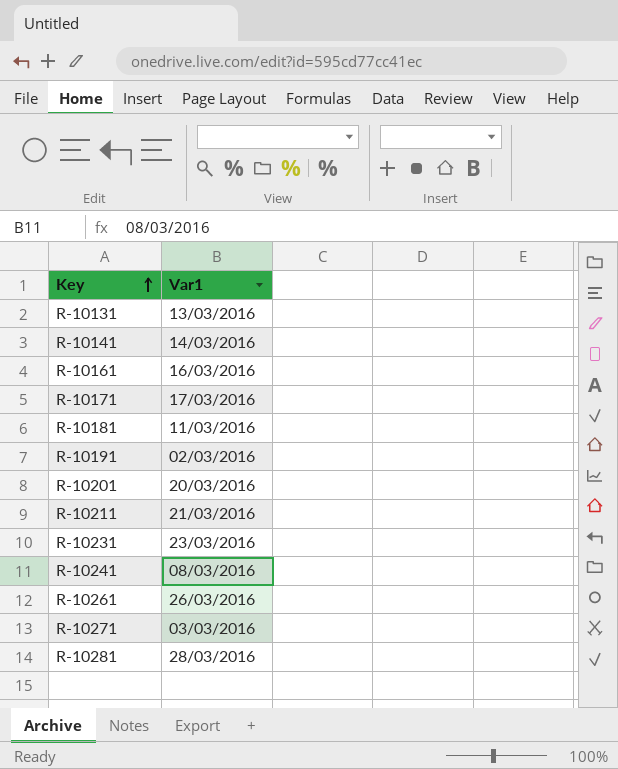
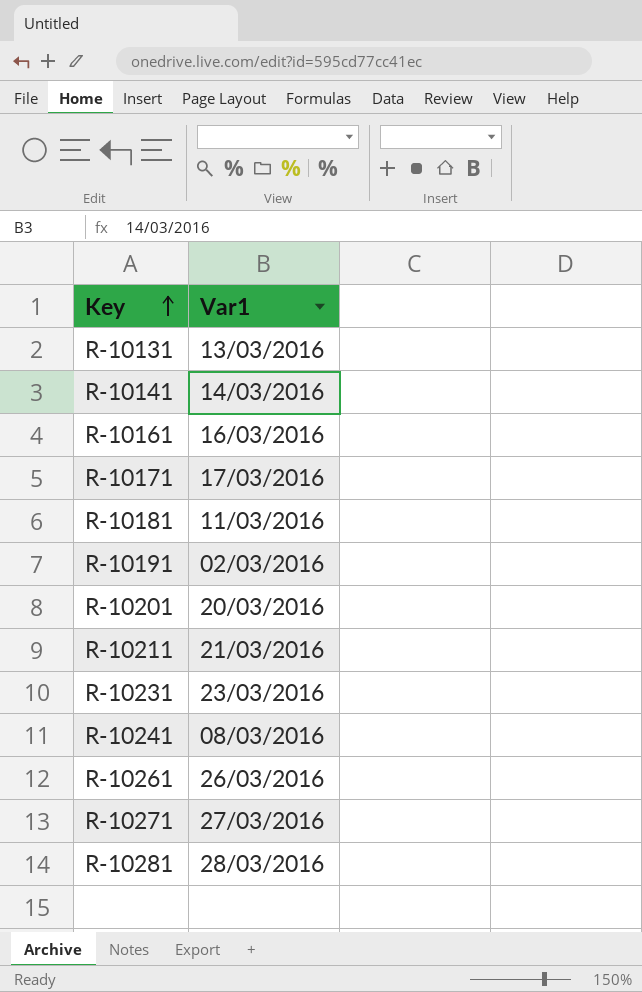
R-10271 | Var1: 03/03/2016 -> 27/03/2016

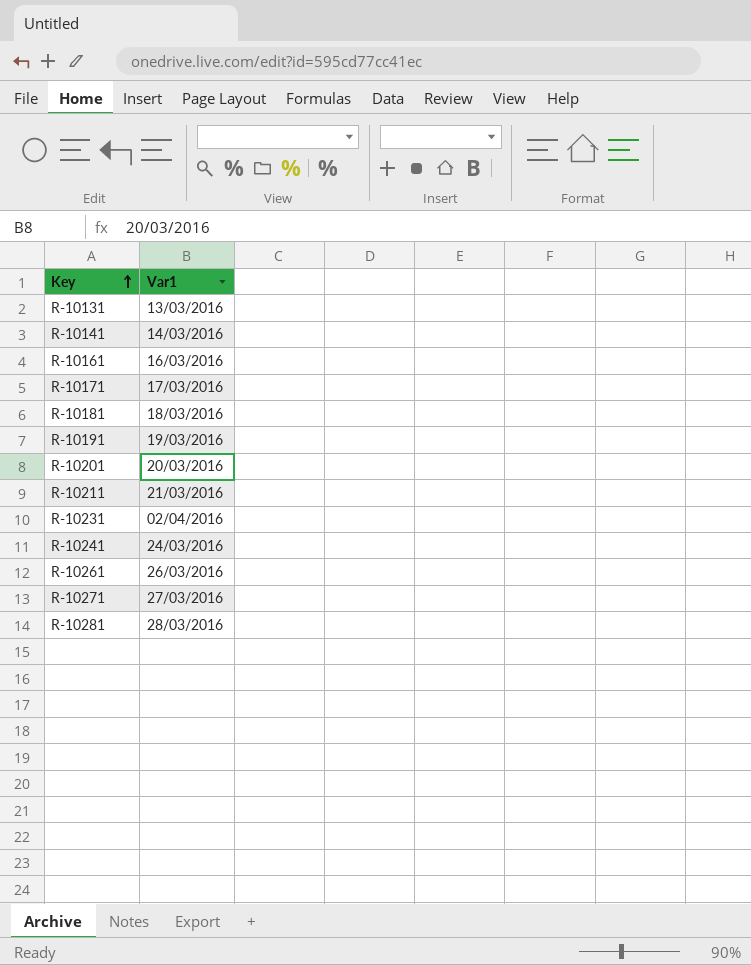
R-10181 | Var1: 11/03/2016 -> 18/03/2016
R-10191 | Var1: 02/03/2016 -> 19/03/2016
R-10231 | Var1: 23/03/2016 -> 02/04/2016
R-10241 | Var1: 08/03/2016 -> 24/03/2016

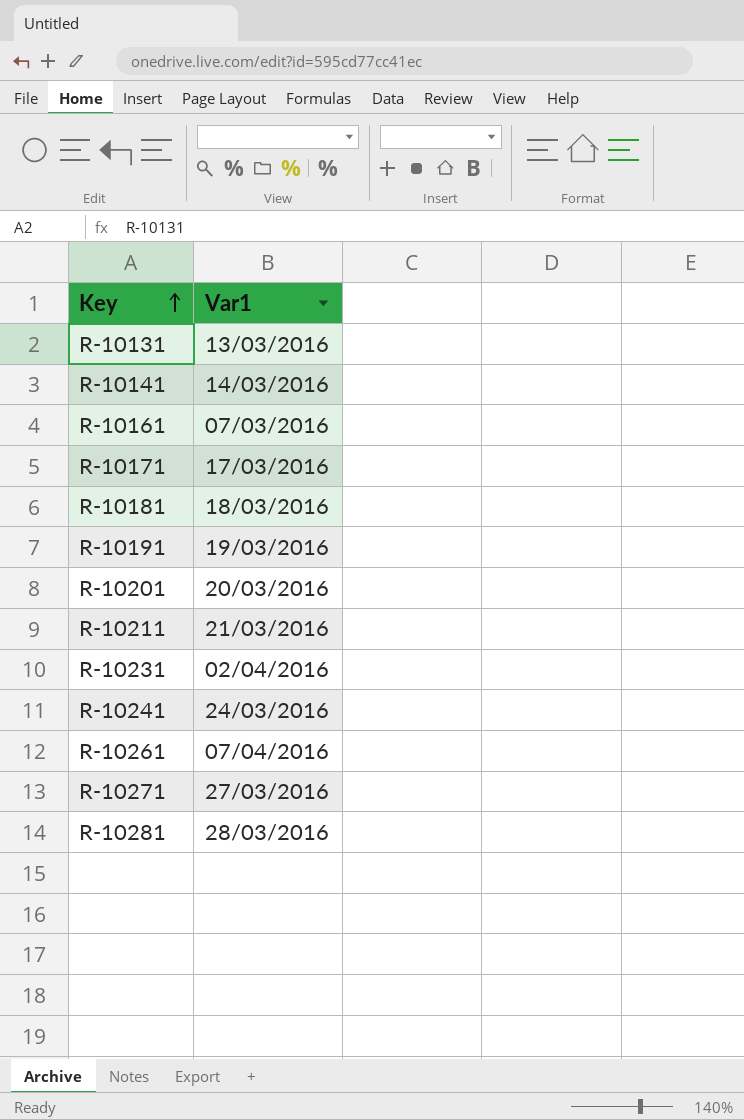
R-10161 | Var1: 16/03/2016 -> 07/03/2016
R-10261 | Var1: 26/03/2016 -> 07/04/2016

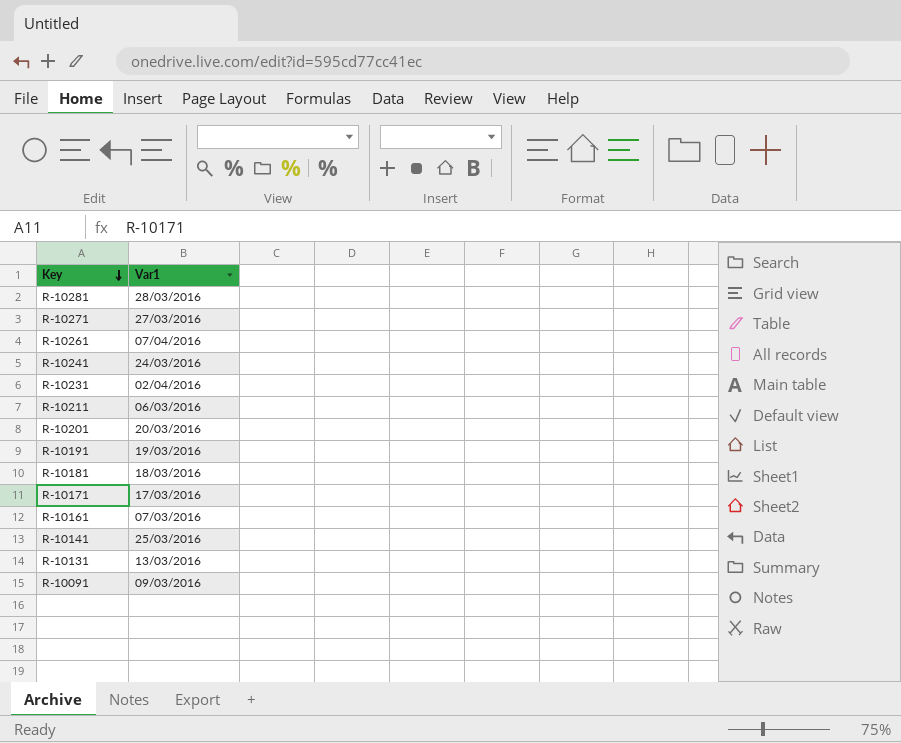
row order: Key ascending -> Key descending
R-10211 | Var1: 21/03/2016 -> 06/03/2016
R-10141 | Var1: 14/03/2016 -> 25/03/2016
row R-10091: none -> 09/03/2016

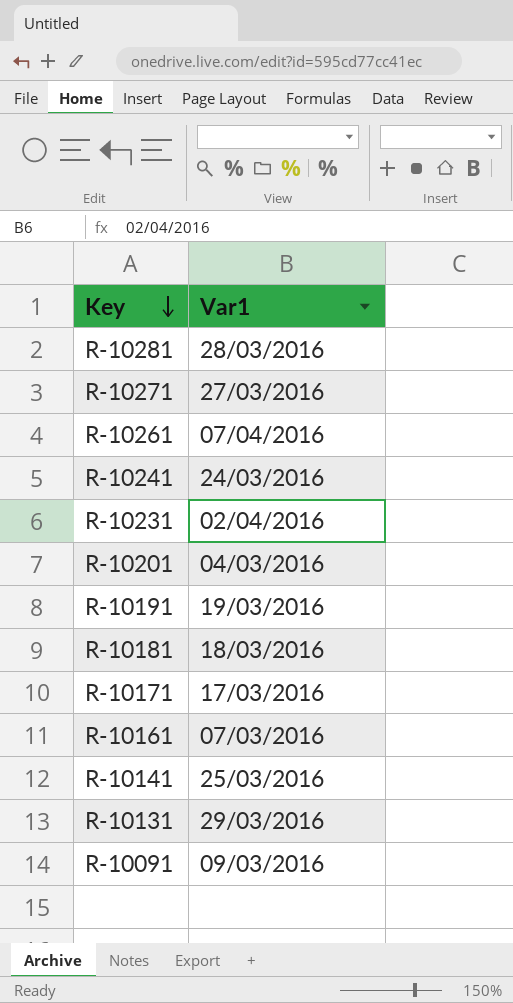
row R-10211: 06/03/2016 -> none
R-10201 | Var1: 20/03/2016 -> 04/03/2016
R-10131 | Var1: 13/03/2016 -> 29/03/2016

